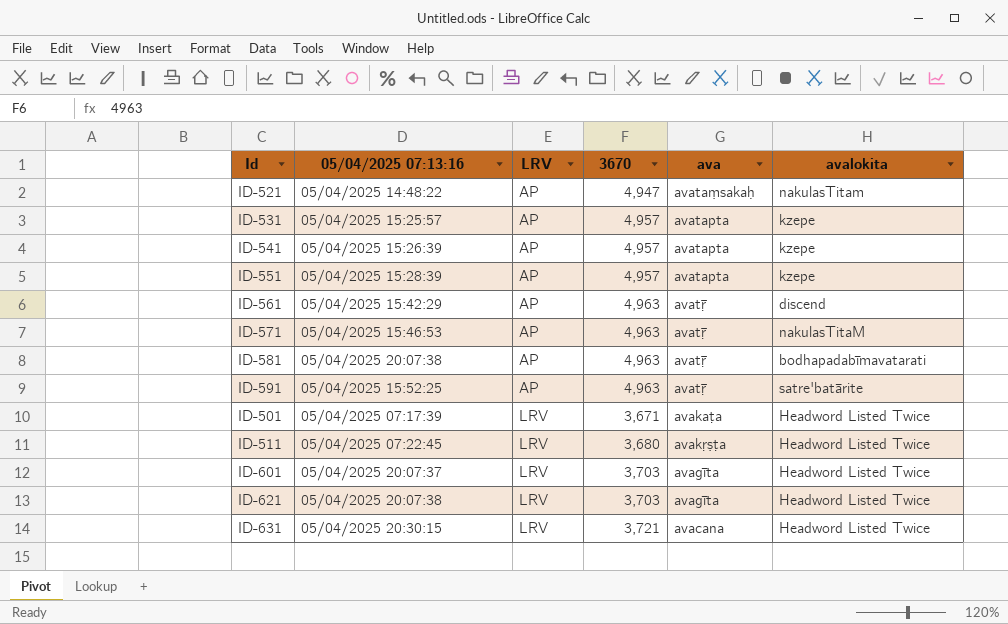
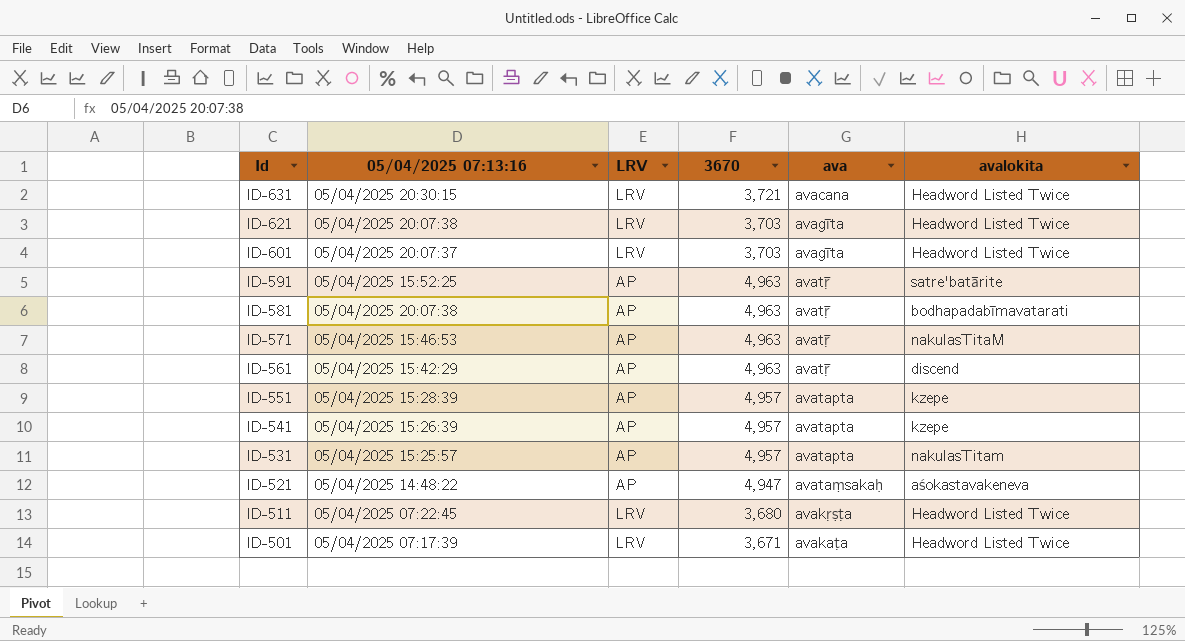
row order: LRV ascending -> Id descending
ID-531 | avalokita: kzepe -> nakulasTitam
ID-521 | avalokita: nakulasTitam -> aśokastavakeneva

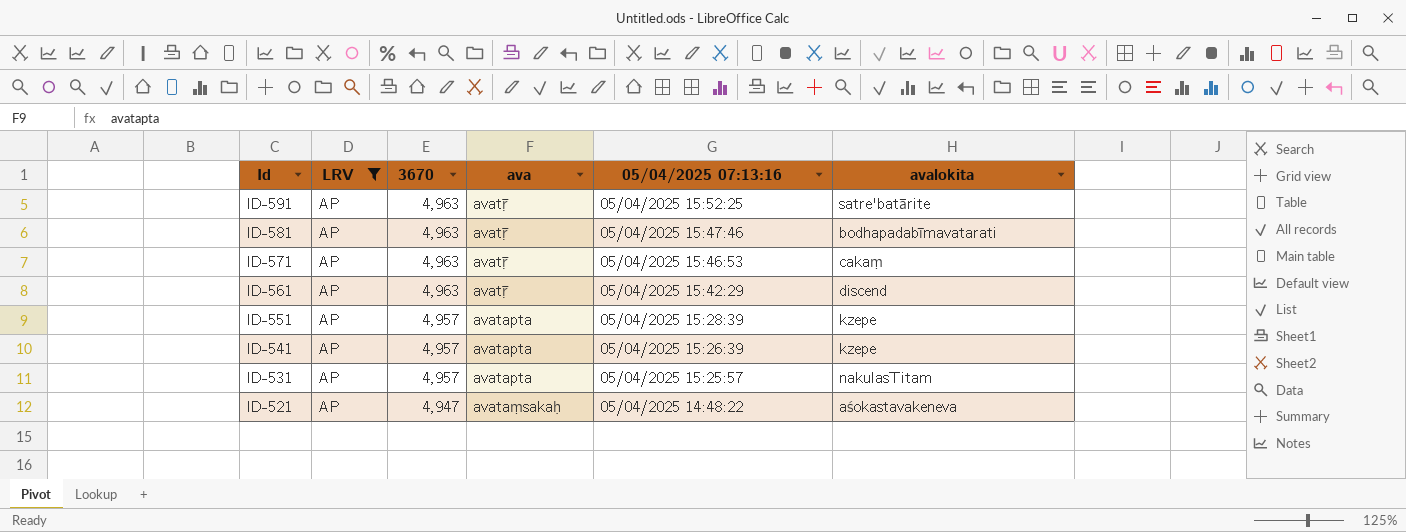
filter: none -> LRV = AP
column 05/04/2025 07:13:16 | position: 2 -> 5
ID-581 | 05/04/2025 07:13:16: 05/04/2025 20:07:38 -> 05/04/2025 15:47:46
ID-571 | avalokita: nakulasTitaM -> cakaṃ

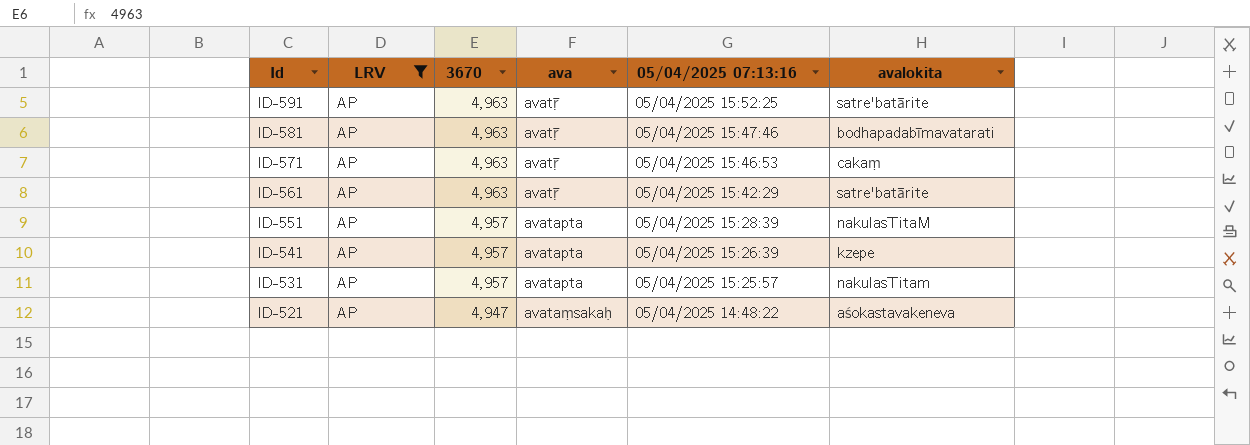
ID-561 | avalokita: discend -> satre'batārite
ID-551 | avalokita: kzepe -> nakulasTitaM

